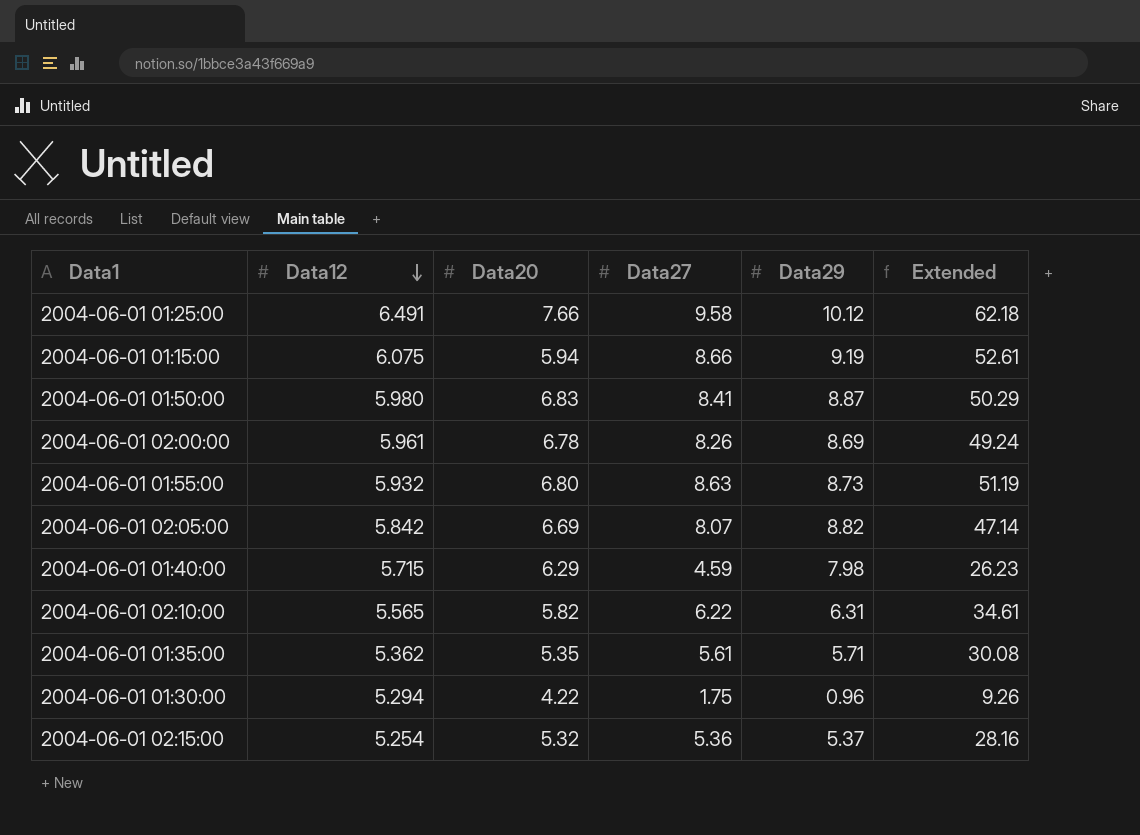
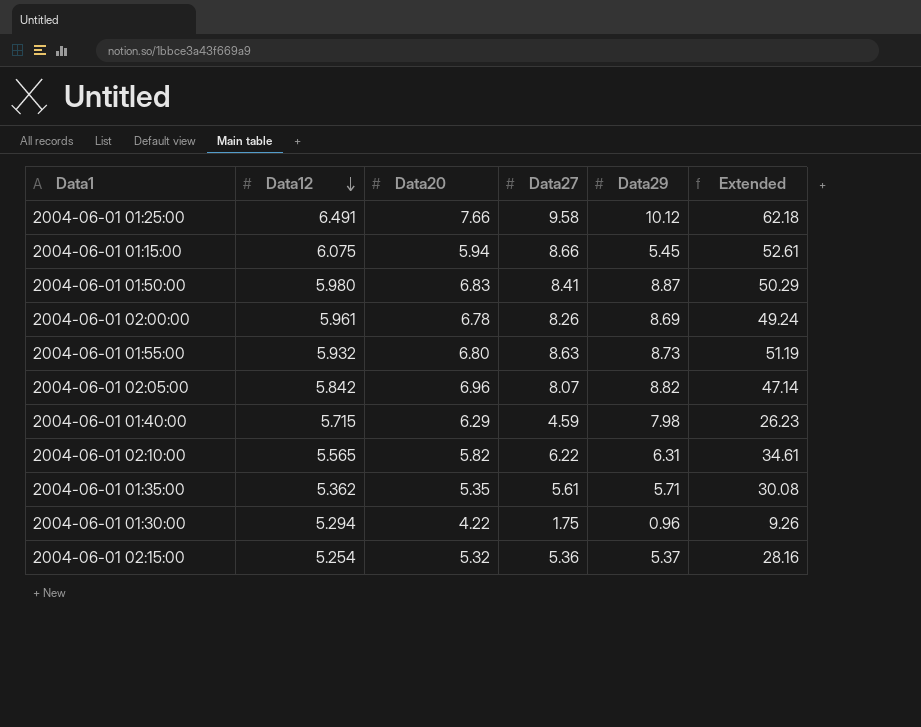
2004-06-01 01:15:00 | Data29: 9.19 -> 5.45
2004-06-01 02:05:00 | Data20: 6.69 -> 6.96

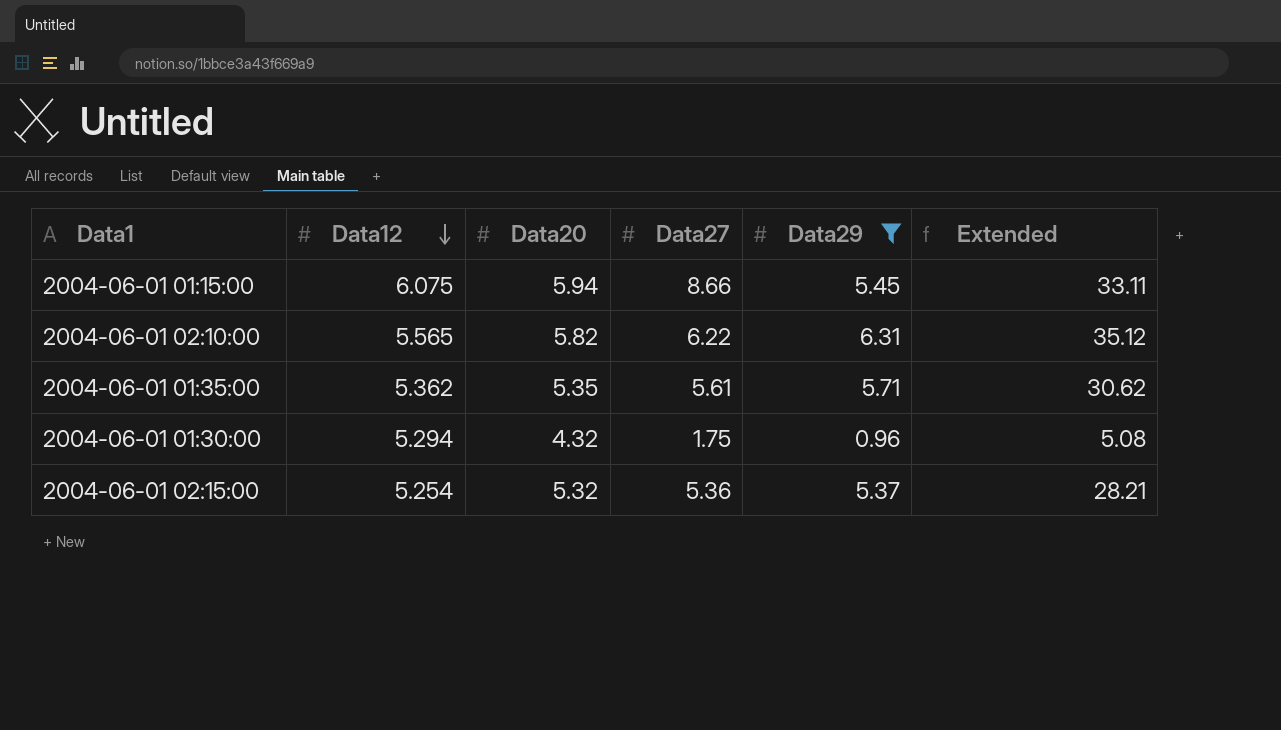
filter: none -> Data29 <= 6.31
column Extended | formula: [Data12] * [Data27] -> [Data12] * [Data29]
2004-06-01 01:30:00 | Data20: 4.22 -> 4.32

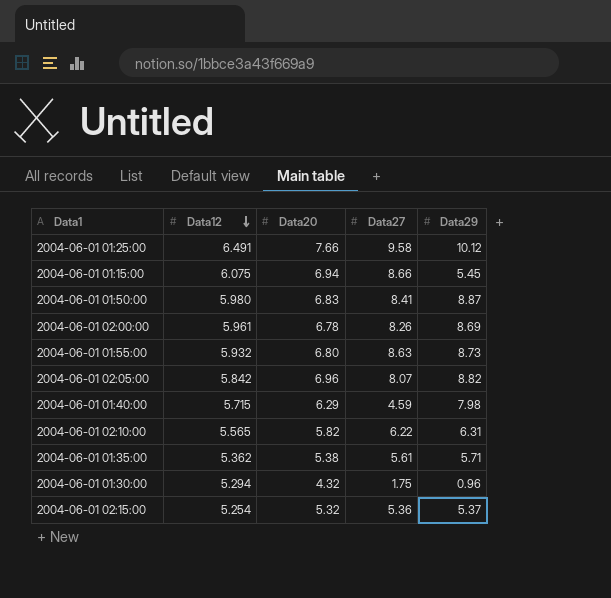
filter: Data29 <= 6.31 -> none
column Extended | formula: [Data12] * [Data29] -> none
2004-06-01 01:15:00 | Data20: 5.94 -> 6.94
2004-06-01 01:35:00 | Data20: 5.35 -> 5.38

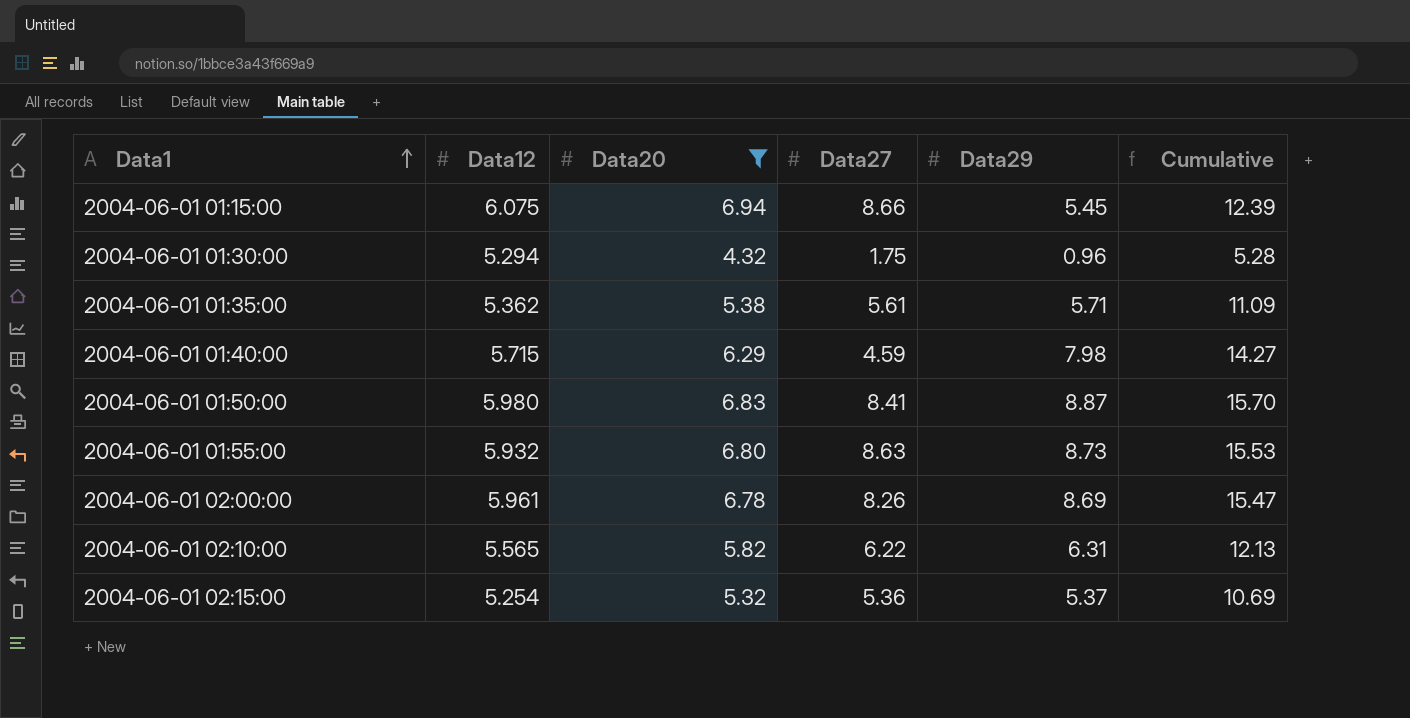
filter: none -> Data20 <= 6.94
row order: Data12 descending -> Data1 ascending
column Cumulative | formula: none -> [Data20] + [Data29]

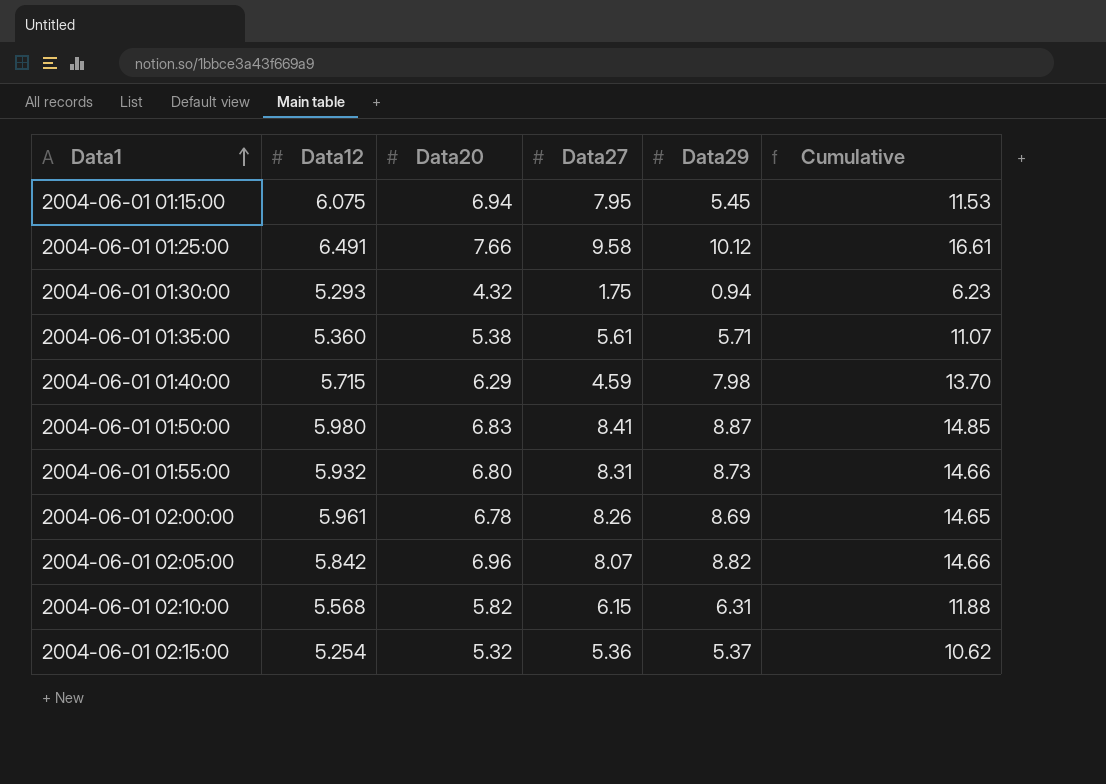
filter: Data20 <= 6.94 -> none
column Cumulative | formula: [Data20] + [Data29] -> [Data12] + [Data29]
2004-06-01 01:15:00 | Data27: 8.66 -> 7.95
2004-06-01 01:30:00 | Data12: 5.294 -> 5.293
2004-06-01 01:30:00 | Data29: 0.96 -> 0.94
2004-06-01 01:35:00 | Data12: 5.362 -> 5.360
2004-06-01 01:55:00 | Data27: 8.63 -> 8.31
2004-06-01 02:10:00 | Data12: 5.565 -> 5.568
2004-06-01 02:10:00 | Data27: 6.22 -> 6.15

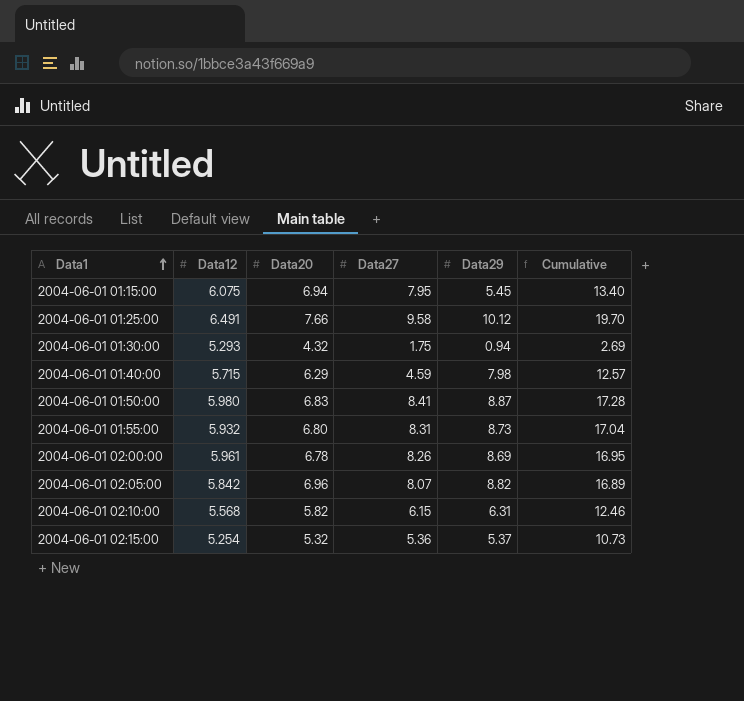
column Cumulative | formula: [Data12] + [Data29] -> [Data27] + [Data29]
row 2004-06-01 01:35:00: 5.360 | 5.38 | 5.61 | 5.71 | 11.07 -> none

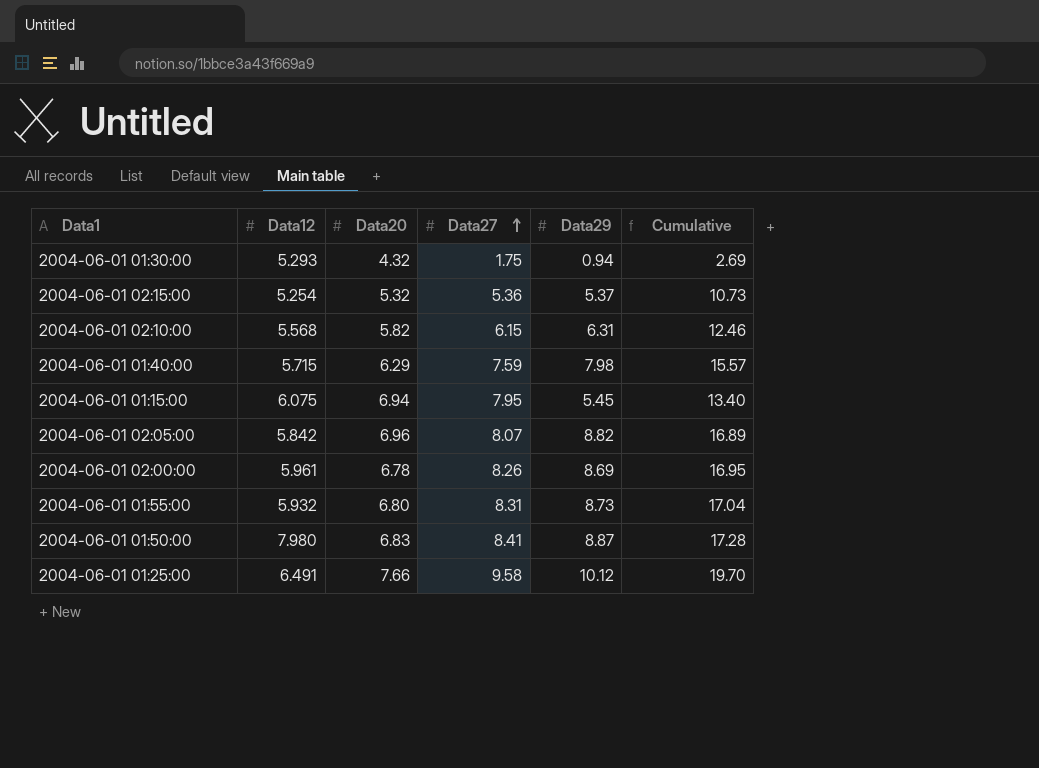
row order: Data1 ascending -> Data27 ascending
2004-06-01 01:40:00 | Data27: 4.59 -> 7.59
2004-06-01 01:40:00 | Cumulative: 12.57 -> 15.57
2004-06-01 01:50:00 | Data12: 5.980 -> 7.980

